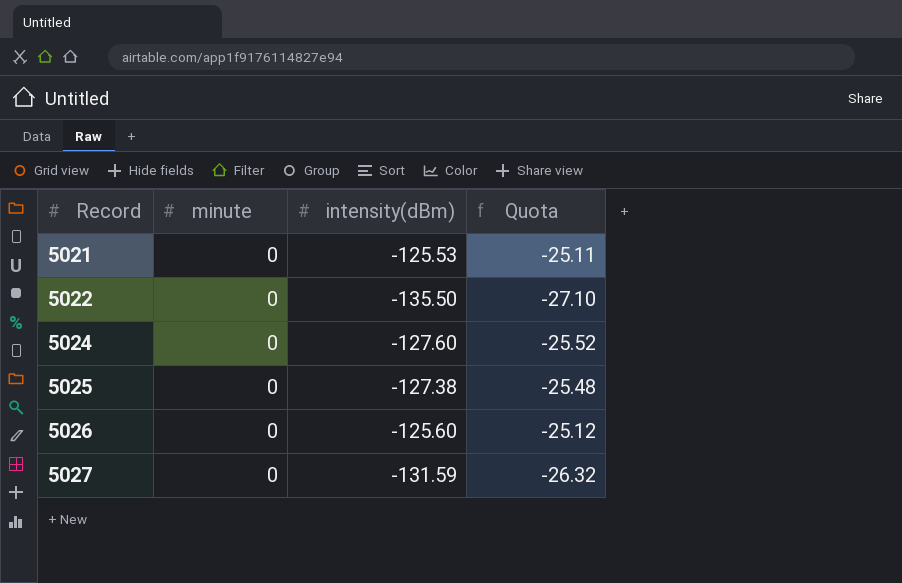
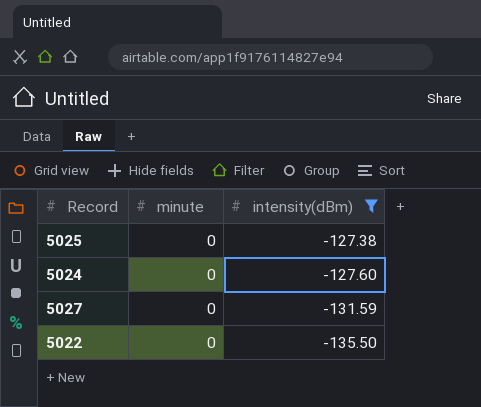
filter: none -> intensity(dBm) <= -127.38
row order: Record ascending -> intensity(dBm) descending
column Quota | formula: [intensity(dBm)] * 0.2 -> none

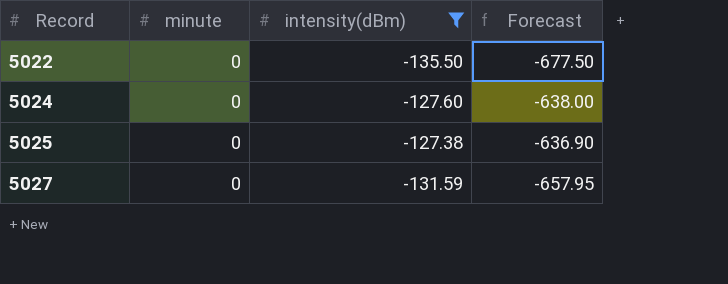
row order: intensity(dBm) descending -> Record ascending
column Forecast | formula: none -> [intensity(dBm)] * 5

